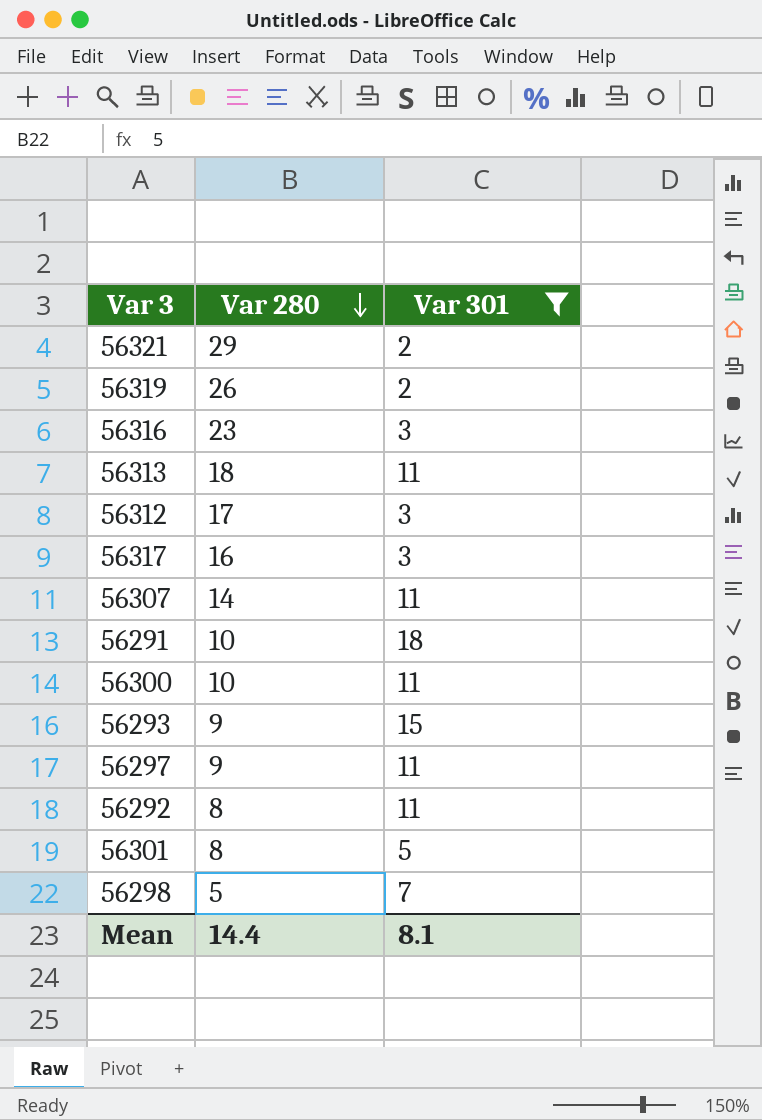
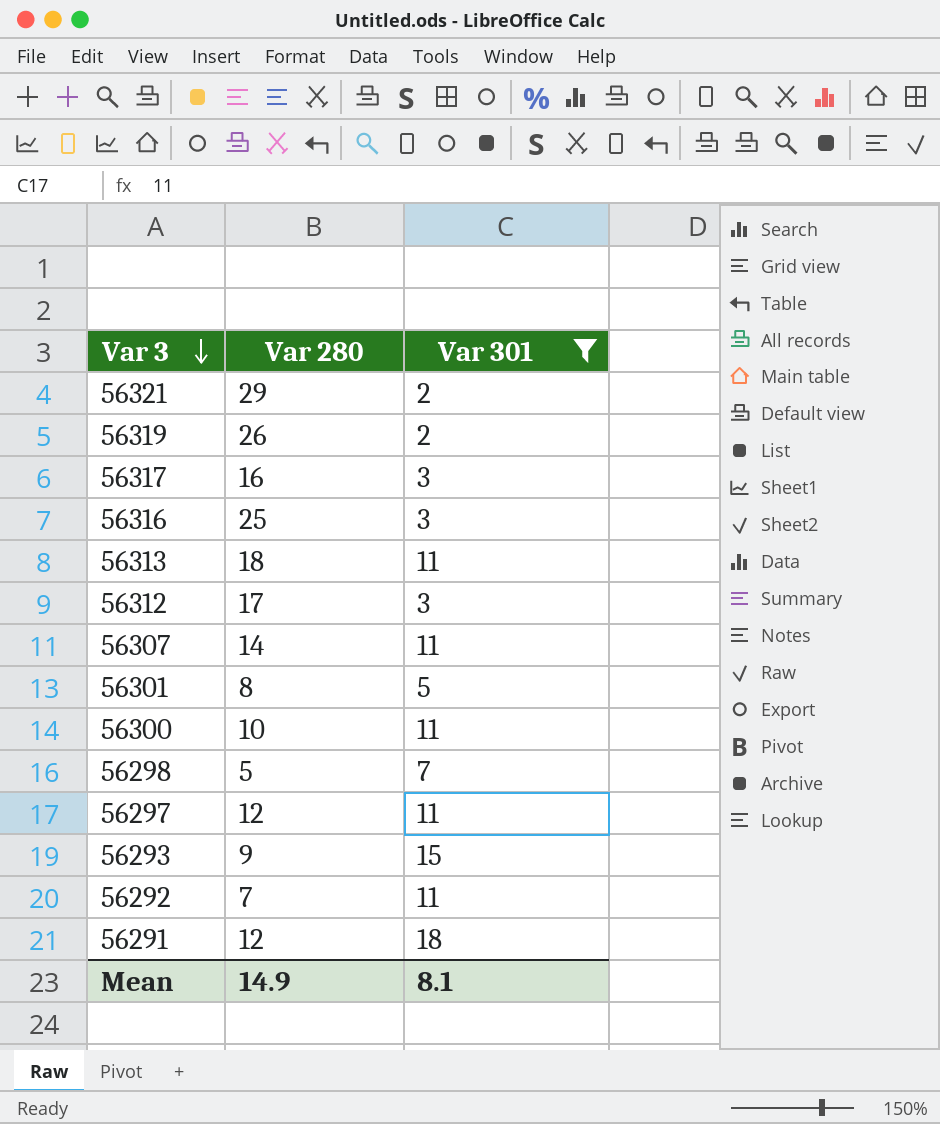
row order: Var 280 descending -> Var 3 descending
56316 | Var 280: 23 -> 25
56297 | Var 280: 9 -> 12
56292 | Var 280: 8 -> 7
56291 | Var 280: 10 -> 12
Mean | Var 280: 14.4 -> 14.9

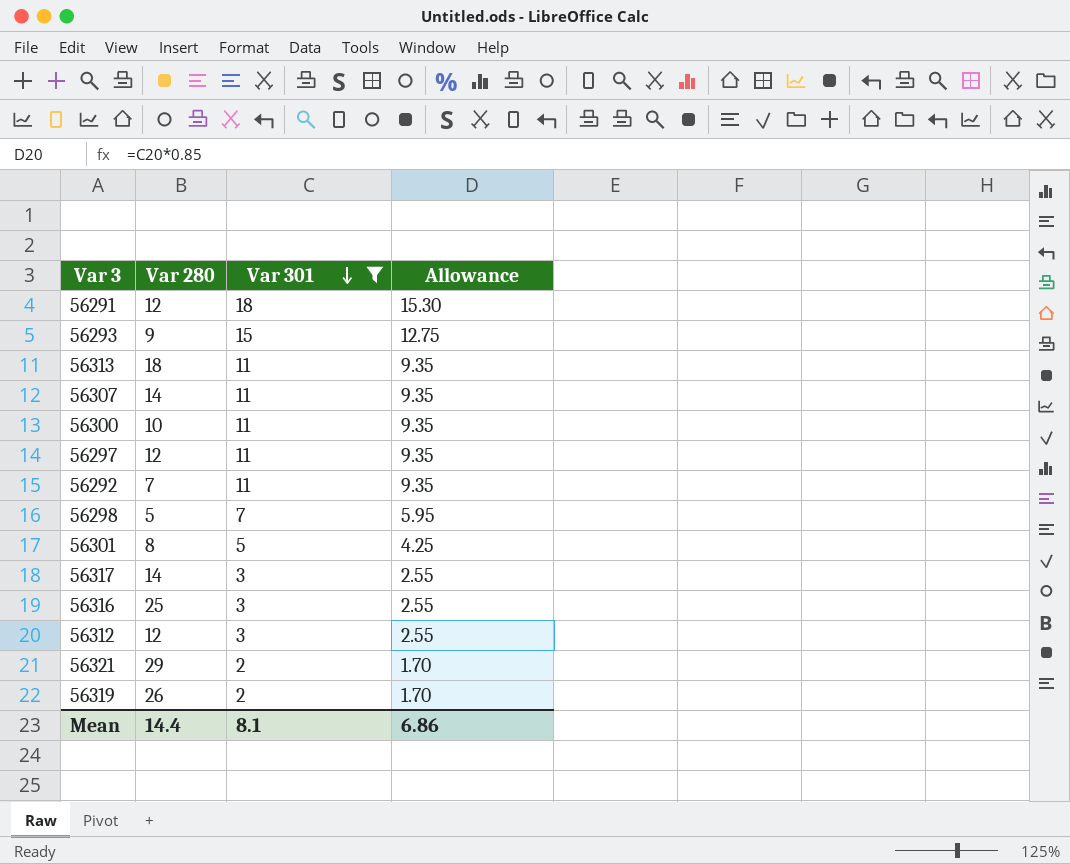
row order: Var 3 descending -> Var 301 descending
column Allowance | formula: none -> [Var 301] * 0.85
56317 | Var 280: 16 -> 14
56312 | Var 280: 17 -> 12
Mean | Var 280: 14.9 -> 14.4

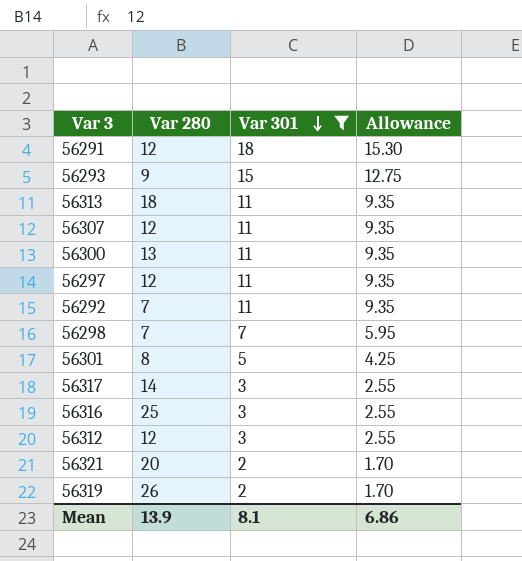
56307 | Var 280: 14 -> 12
56300 | Var 280: 10 -> 13
56298 | Var 280: 5 -> 7
56321 | Var 280: 29 -> 20
Mean | Var 280: 14.4 -> 13.9

